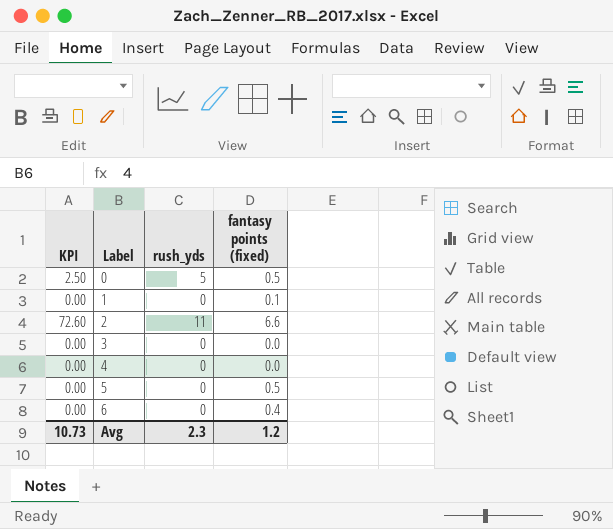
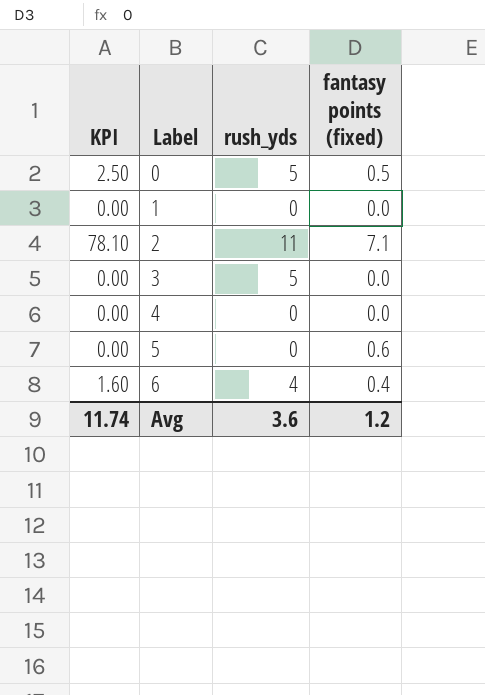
1 | fantasy points (fixed): 0.1 -> 0.0
2 | KPI: 72.60 -> 78.10
2 | fantasy points (fixed): 6.6 -> 7.1
3 | rush_yds: 0 -> 5
5 | fantasy points (fixed): 0.5 -> 0.6
6 | KPI: 0.00 -> 1.60
6 | rush_yds: 0 -> 4
Avg | KPI: 10.73 -> 11.74
Avg | rush_yds: 2.3 -> 3.6

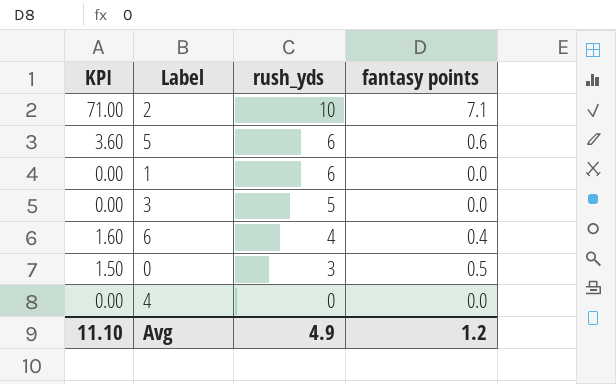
row order: Label ascending -> rush_yds descending
column name: fantasy points (fixed) -> fantasy points
2 | KPI: 78.10 -> 71.00
2 | rush_yds: 11 -> 10
5 | KPI: 0.00 -> 3.60
5 | rush_yds: 0 -> 6
1 | rush_yds: 0 -> 6
0 | KPI: 2.50 -> 1.50
0 | rush_yds: 5 -> 3
Avg | KPI: 11.74 -> 11.10
Avg | rush_yds: 3.6 -> 4.9

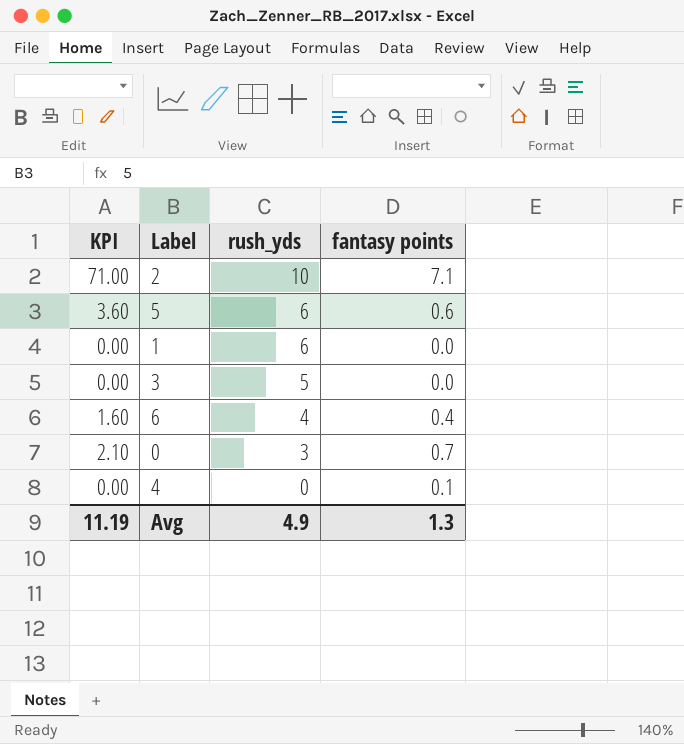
0 | KPI: 1.50 -> 2.10
0 | fantasy points: 0.5 -> 0.7
4 | fantasy points: 0.0 -> 0.1
Avg | KPI: 11.10 -> 11.19
Avg | fantasy points: 1.2 -> 1.3

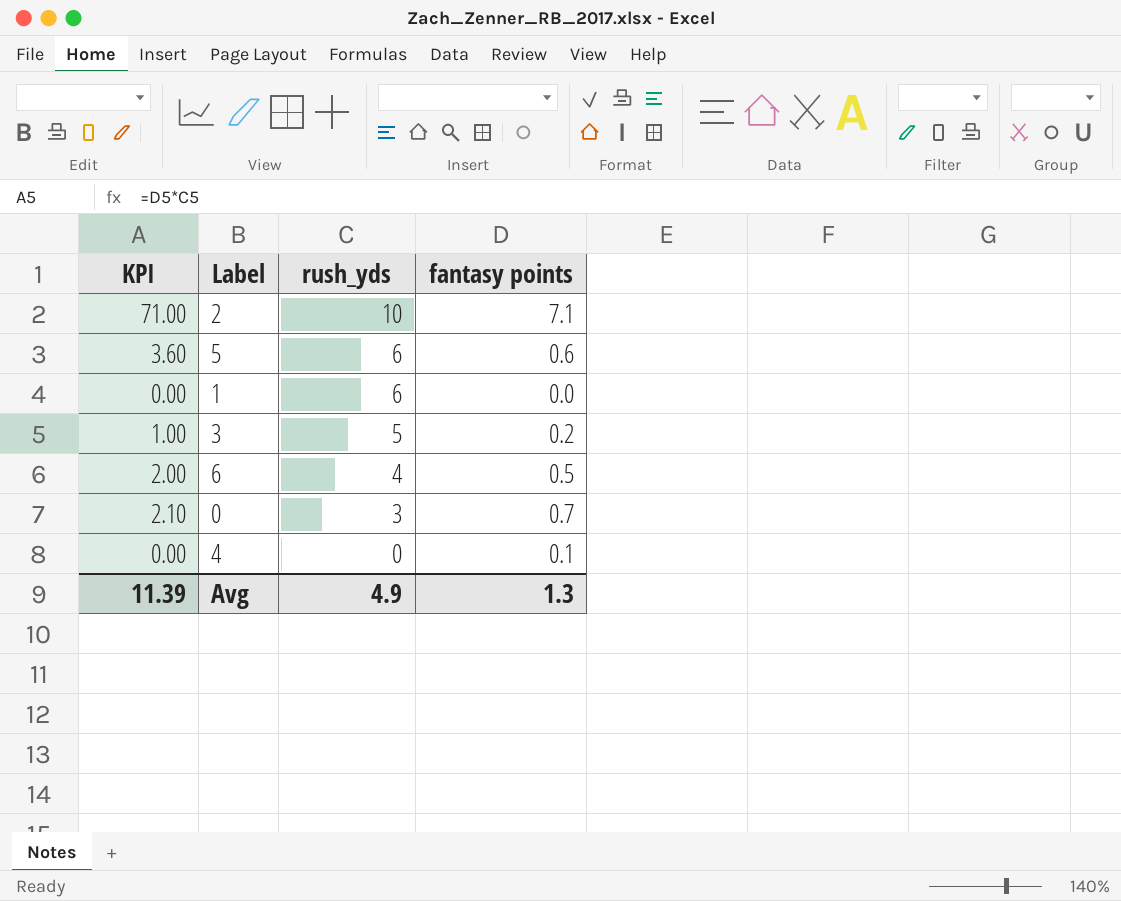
3 | KPI: 0.00 -> 1.00
3 | fantasy points: 0.0 -> 0.2
6 | KPI: 1.60 -> 2.00
6 | fantasy points: 0.4 -> 0.5
Avg | KPI: 11.19 -> 11.39

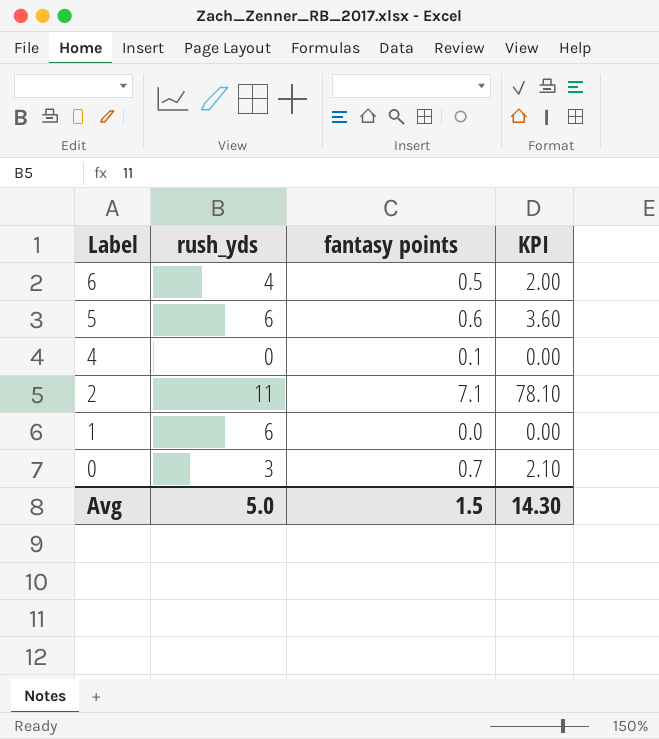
row order: rush_yds descending -> Label descending
column KPI | position: 1 -> 4
row 3: 1.00 | 5 | 0.2 -> none
2 | rush_yds: 10 -> 11
2 | KPI: 71.00 -> 78.10
Avg | rush_yds: 4.9 -> 5.0
Avg | fantasy points: 1.3 -> 1.5
Avg | KPI: 11.39 -> 14.30

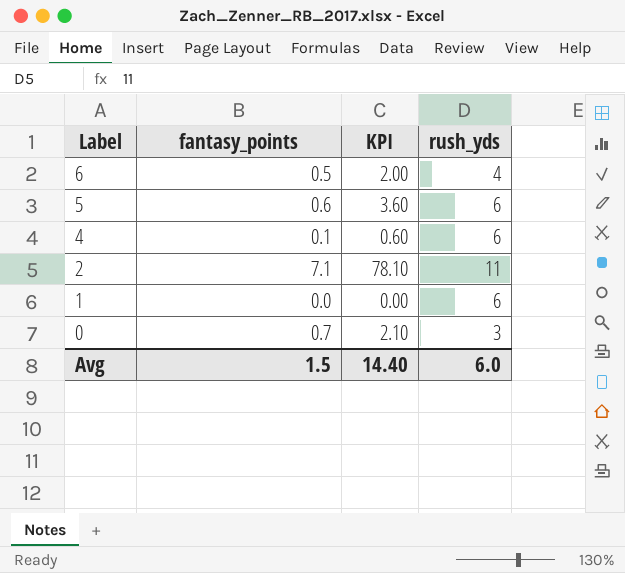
column name: fantasy points -> fantasy_points
column rush_yds | position: 2 -> 4
4 | KPI: 0.00 -> 0.60
4 | rush_yds: 0 -> 6
Avg | KPI: 14.30 -> 14.40
Avg | rush_yds: 5.0 -> 6.0

